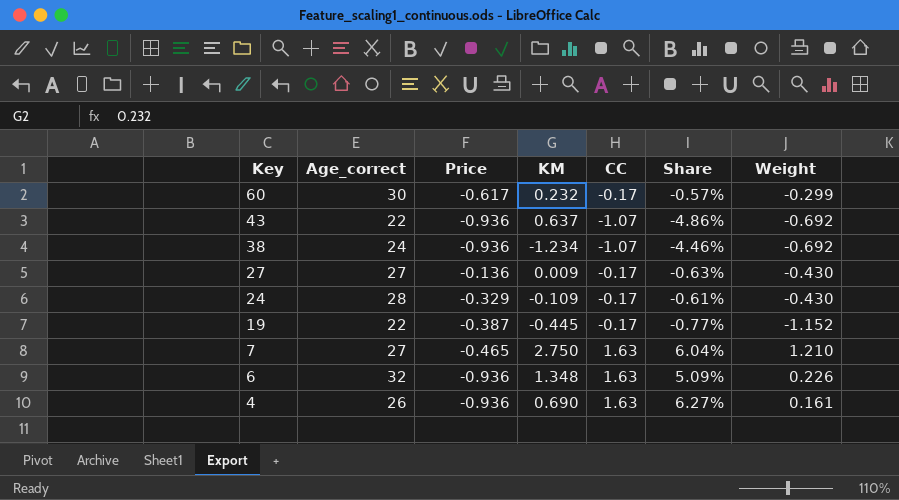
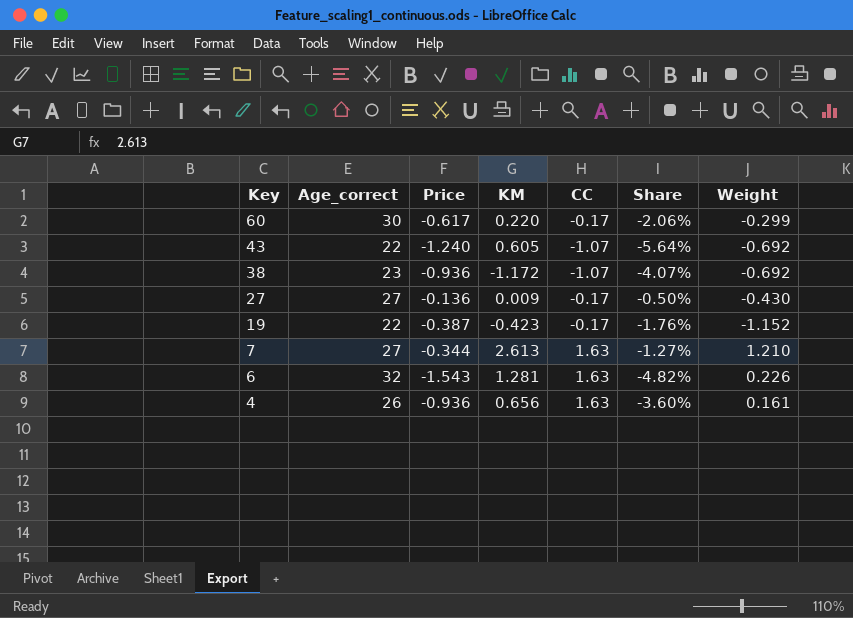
column Share | formula: [CC] / [Age_correct] -> [Price] / [Age_correct]
row 24: 28 | -0.329 | -0.109 | -0.17 | -0.61% | -0.430 -> none
60 | KM: 0.232 -> 0.220
43 | Price: -0.936 -> -1.240
43 | KM: 0.637 -> 0.605
38 | Age_correct: 24 -> 23
38 | KM: -1.234 -> -1.172
19 | KM: -0.445 -> -0.423
7 | Price: -0.465 -> -0.344
7 | KM: 2.750 -> 2.613
6 | Price: -0.936 -> -1.543
6 | KM: 1.348 -> 1.281
4 | KM: 0.690 -> 0.656

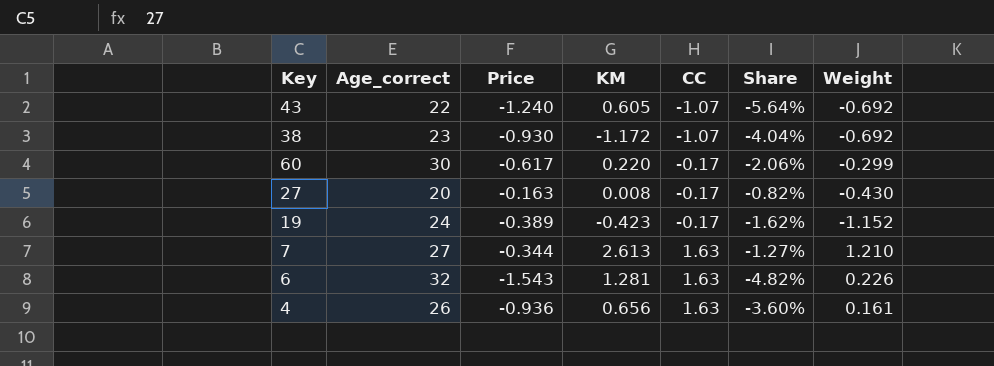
row order: Key descending -> CC ascending
38 | Price: -0.936 -> -0.930
38 | Share: -4.07% -> -4.04%
27 | Age_correct: 27 -> 20
27 | Price: -0.136 -> -0.163
27 | KM: 0.009 -> 0.008
27 | Share: -0.50% -> -0.82%
19 | Age_correct: 22 -> 24
19 | Price: -0.387 -> -0.389
19 | Share: -1.76% -> -1.62%

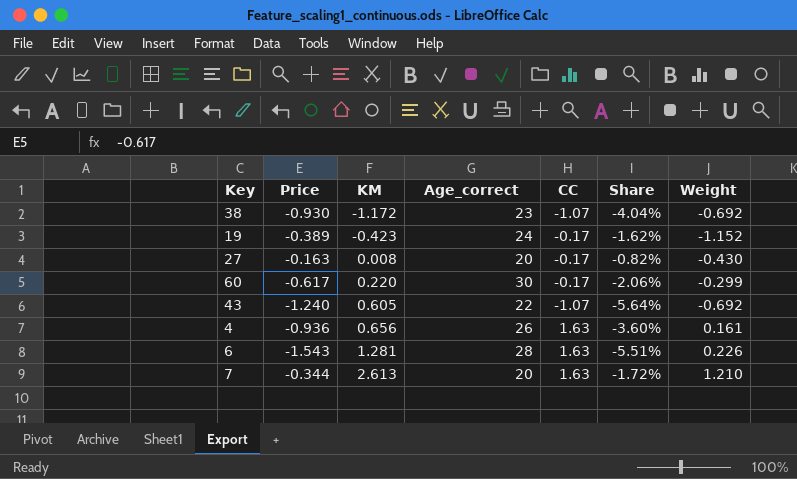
row order: CC ascending -> KM ascending
column Age_correct | position: 2 -> 4
6 | Age_correct: 32 -> 28
6 | Share: -4.82% -> -5.51%
7 | Age_correct: 27 -> 20
7 | Share: -1.27% -> -1.72%

